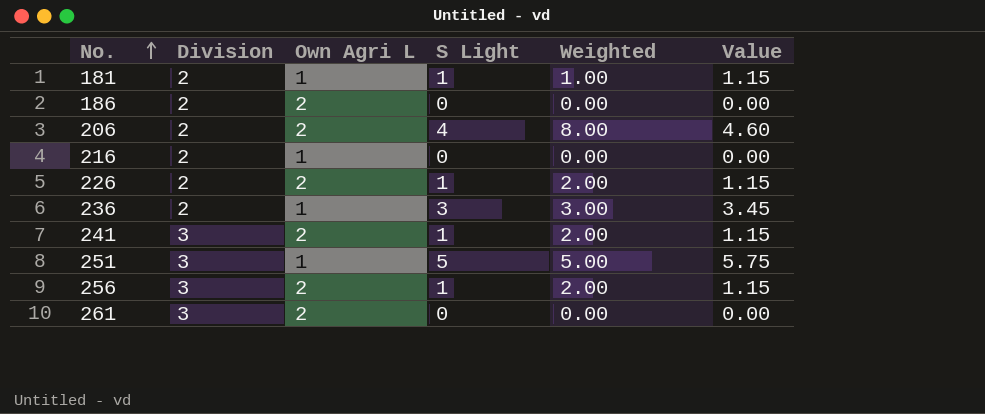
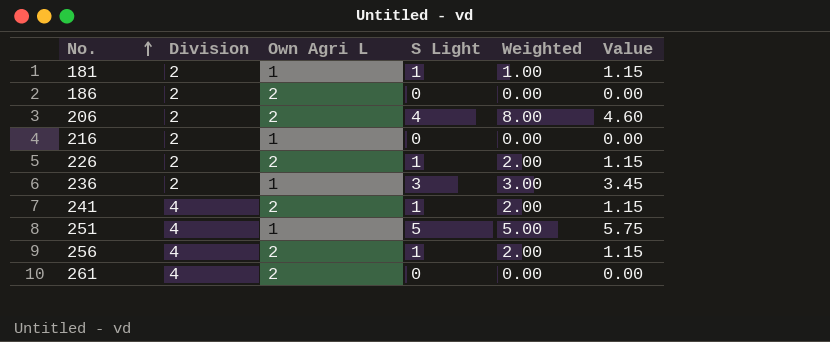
241 | Division: 3 -> 4
251 | Division: 3 -> 4
256 | Division: 3 -> 4
261 | Division: 3 -> 4

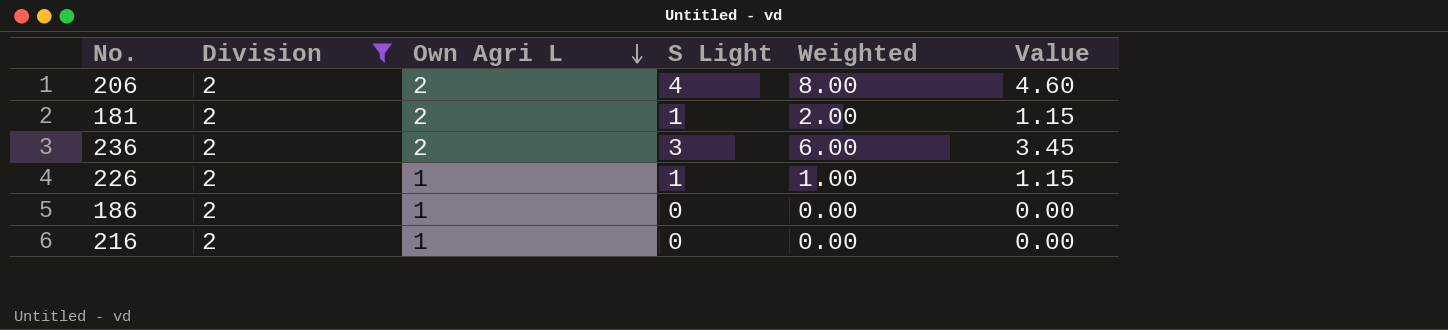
filter: none -> Division = 2
row order: No. ascending -> Own Agri L descending
181 | Own Agri L: 1 -> 2
181 | Weighted: 1.00 -> 2.00
236 | Own Agri L: 1 -> 2
236 | Weighted: 3.00 -> 6.00
226 | Own Agri L: 2 -> 1
226 | Weighted: 2.00 -> 1.00
186 | Own Agri L: 2 -> 1

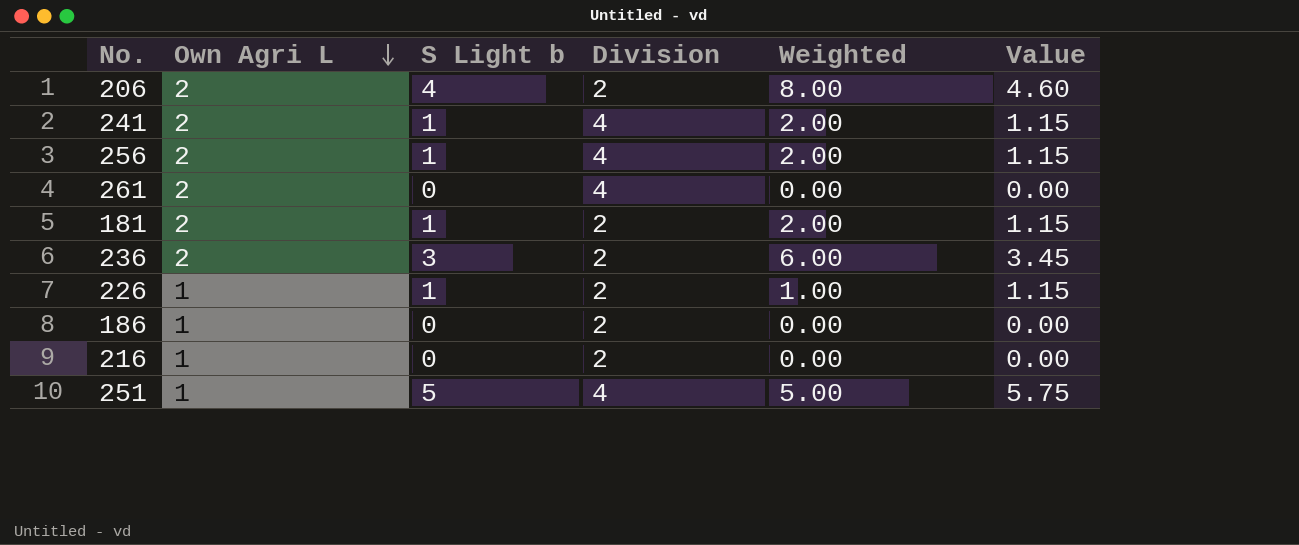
filter: Division = 2 -> none
column name: S Light -> S Light b
column Division | position: 2 -> 4

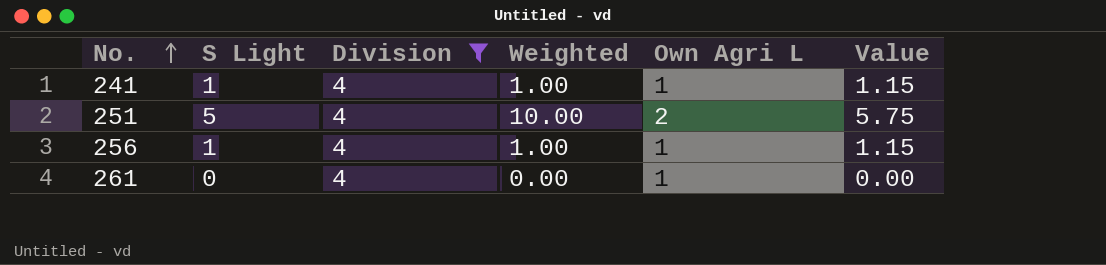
filter: none -> Division = 4
row order: Own Agri L descending -> No. ascending
column name: S Light b -> S Light
column Own Agri L | position: 2 -> 5
241 | Weighted: 2.00 -> 1.00
241 | Own Agri L: 2 -> 1
251 | Weighted: 5.00 -> 10.00
251 | Own Agri L: 1 -> 2
256 | Weighted: 2.00 -> 1.00
256 | Own Agri L: 2 -> 1
261 | Own Agri L: 2 -> 1

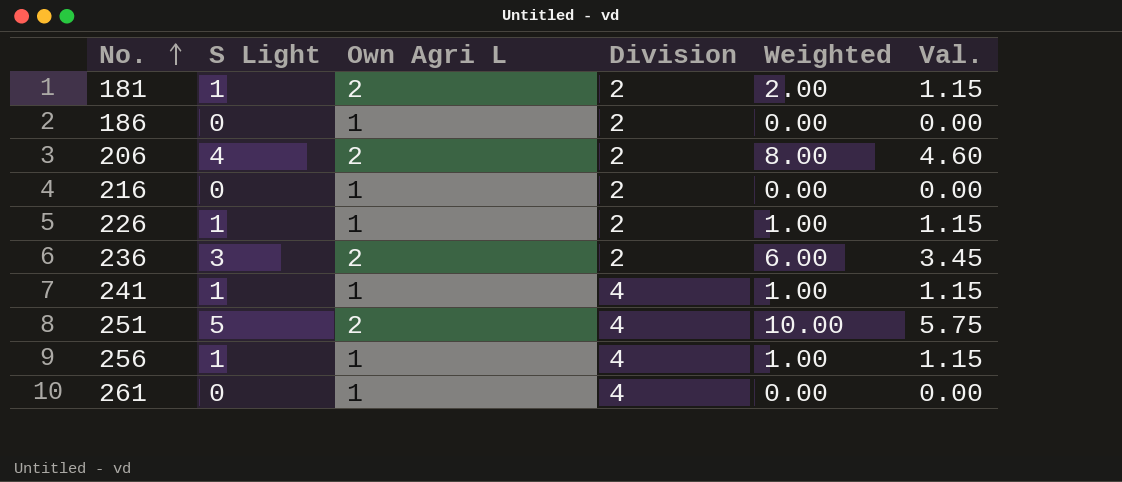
filter: Division = 4 -> none
column Own Agri L | position: 5 -> 3
column name: Value -> Val.

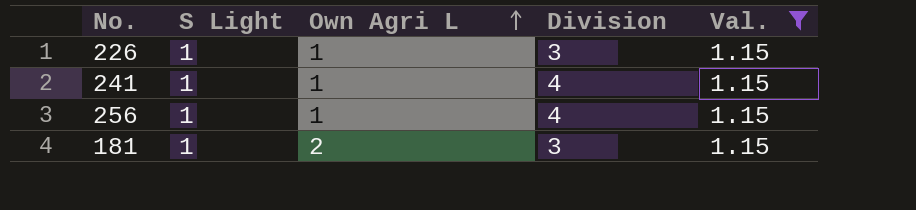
filter: none -> Val. = 1.15
row order: No. ascending -> Own Agri L ascending
column Weighted | formula: [S Light] * [Own Agri L] -> none
226 | Division: 2 -> 3
181 | Division: 2 -> 3

